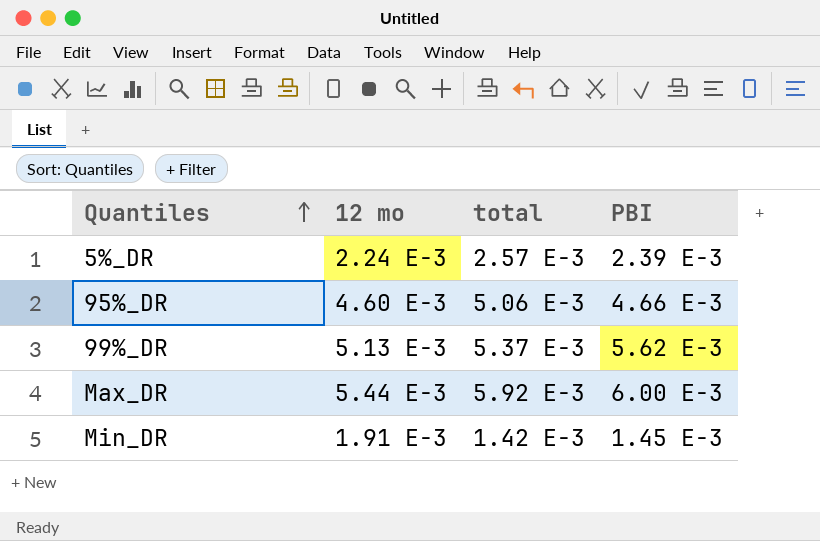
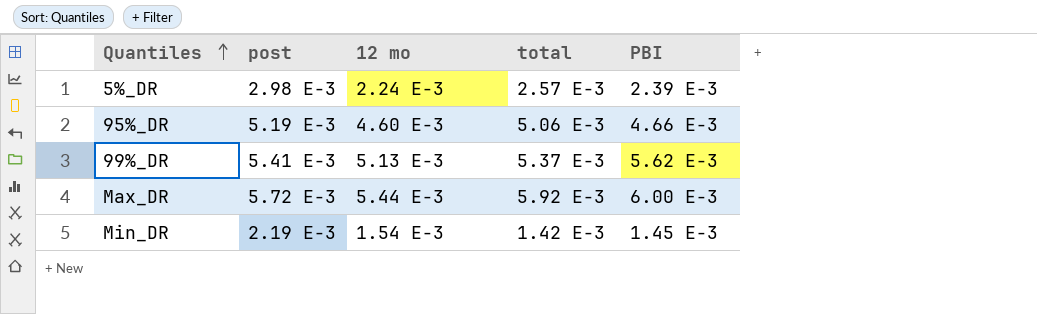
column post | position: none -> 2
Min_DR | 12 mo: 1.91 E-3 -> 1.54 E-3

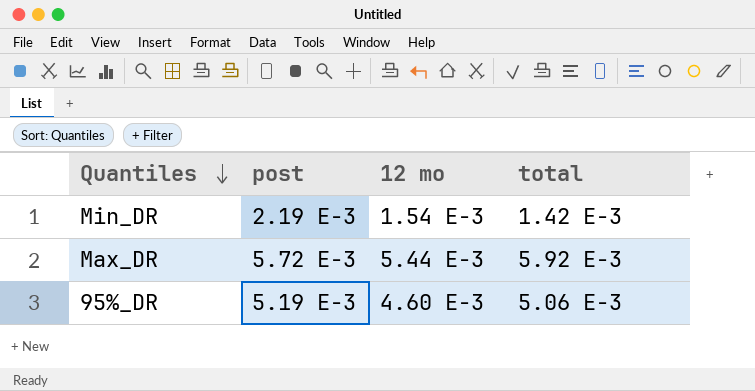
row order: Quantiles ascending -> Quantiles descending
column PBI | position: 5 -> none
row 5%_DR: 2.98 E-3 | 2.24 E-3 | 2.57 E-3 | 2.39 E-3 -> none
row 99%_DR: 5.41 E-3 | 5.13 E-3 | 5.37 E-3 | 5.62 E-3 -> none

